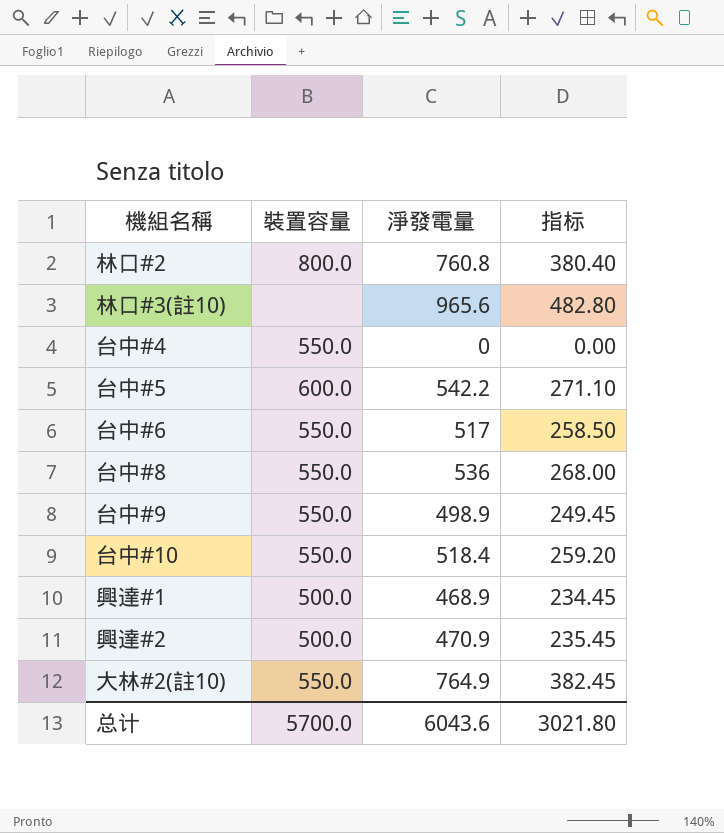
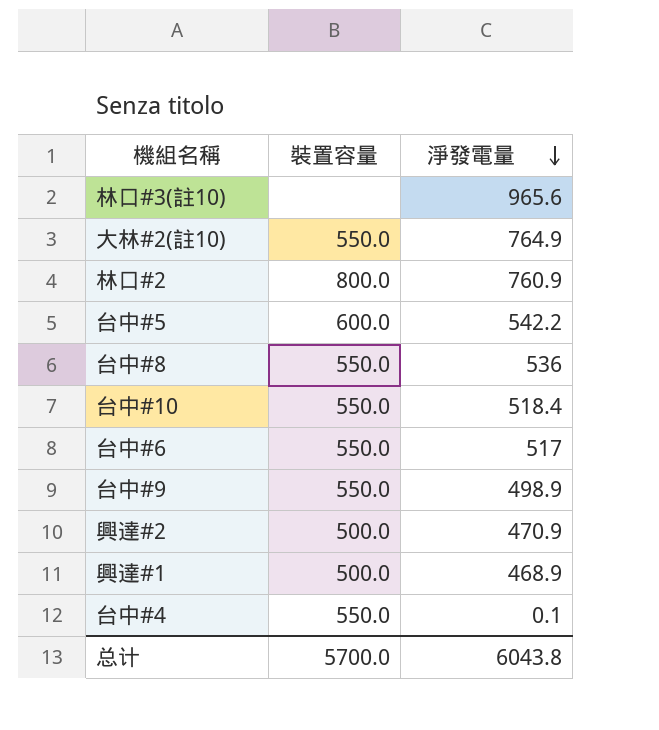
row order: none -> 淨發電量 descending
column 指标 | formula: [淨發電量] * 0.5 -> none
林口#2 | 淨發電量: 760.8 -> 760.9
台中#4 | 淨發電量: 0 -> 0.1
总计 | 淨發電量: 6043.6 -> 6043.8

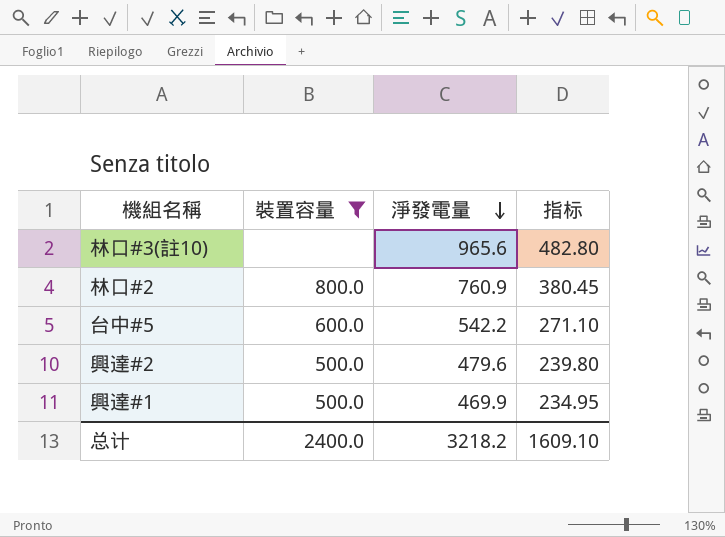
filter: none -> 裝置容量 != 550.0
column 指标 | formula: none -> [淨發電量] * 0.5
興達#2 | 淨發電量: 470.9 -> 479.6
興達#1 | 淨發電量: 468.9 -> 469.9
总计 | 裝置容量: 5700.0 -> 2400.0
总计 | 淨發電量: 6043.8 -> 3218.2

